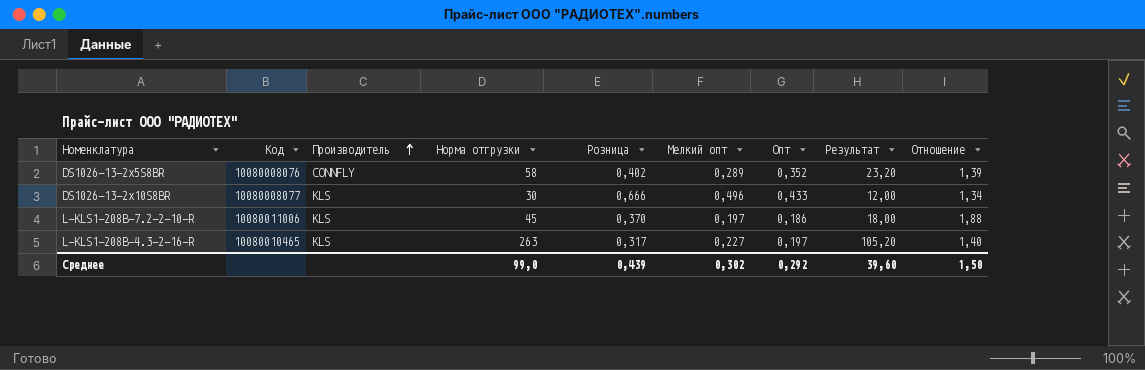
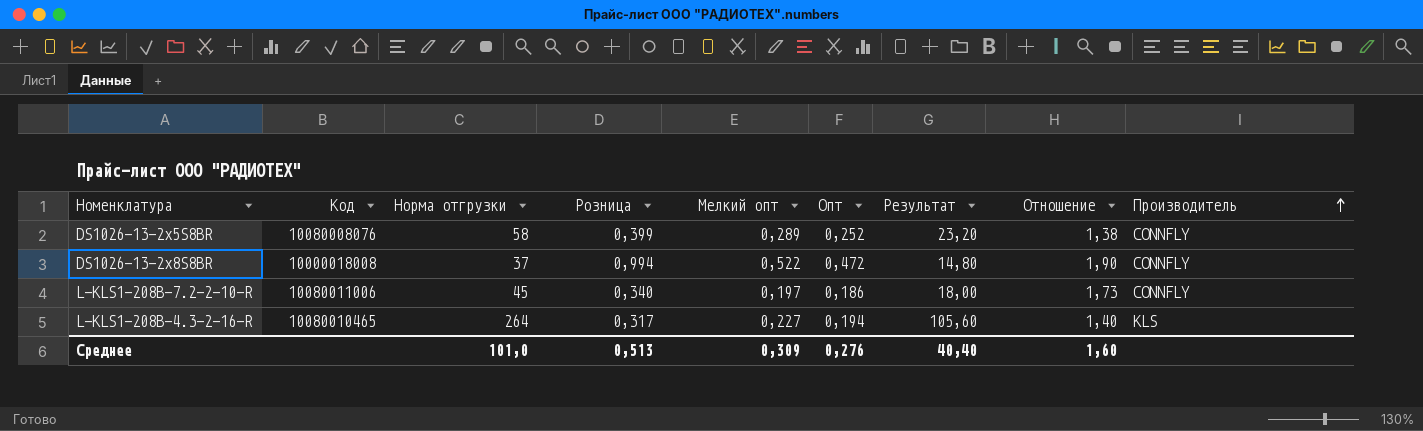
column Производитель | position: 3 -> 9
row DS1026-13-2x10S8BR: 10080008077 | KLS | 30 | 0,666 | 0,496 | 0,433 | 12,00 | 1,34 -> none
DS1026-13-2x5S8BR | Розница: 0,402 -> 0,399
DS1026-13-2x5S8BR | Опт: 0,352 -> 0,252
DS1026-13-2x5S8BR | Отношение: 1,39 -> 1,38
row DS1026-13-2x8S8BR: none -> 10000018008 | 37 | 0,994 | 0,522 | 0,472 | 14,80 | 1,90 | CONNFLY
L-KLS1-208B-7.2-2-10-R | Розница: 0,370 -> 0,340
L-KLS1-208B-7.2-2-10-R | Отношение: 1,88 -> 1,73
L-KLS1-208B-7.2-2-10-R | Производитель: KLS -> CONNFLY
L-KLS1-208B-4.3-2-16-R | Норма отгрузки: 263 -> 264
L-KLS1-208B-4.3-2-16-R | Опт: 0,197 -> 0,194
L-KLS1-208B-4.3-2-16-R | Результат: 105,20 -> 105,60
Среднее | Норма отгрузки: 99,0 -> 101,0
Среднее | Розница: 0,439 -> 0,513
Среднее | Мелкий опт: 0,302 -> 0,309
Среднее | Опт: 0,292 -> 0,276
Среднее | Результат: 39,60 -> 40,40
Среднее | Отношение: 1,50 -> 1,60

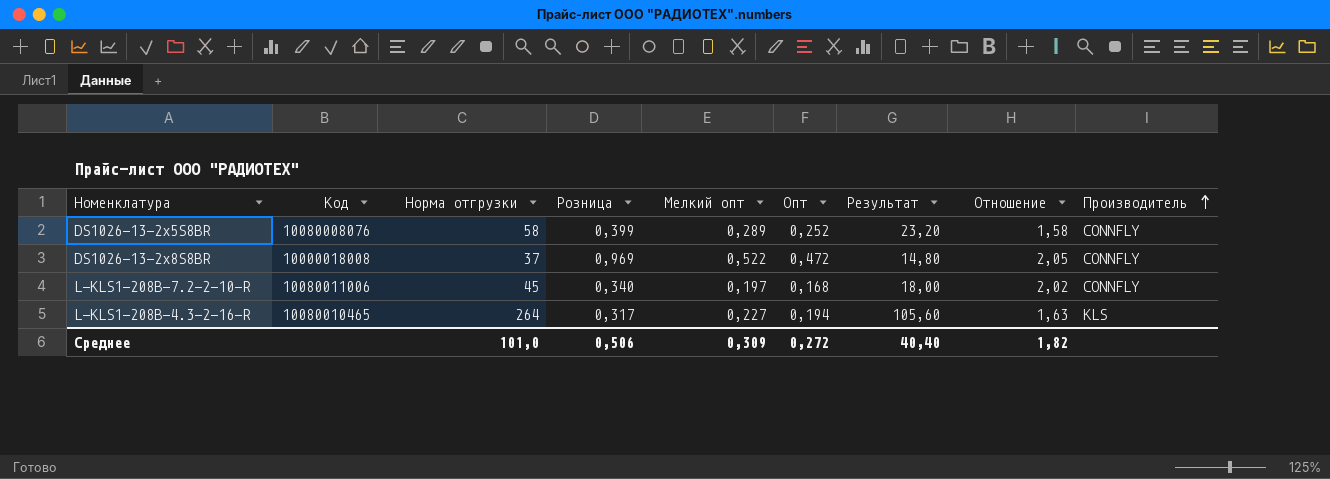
column Отношение | formula: [Розница] / [Мелкий опт] -> [Розница] / [Опт]
DS1026-13-2x8S8BR | Розница: 0,994 -> 0,969
L-KLS1-208B-7.2-2-10-R | Опт: 0,186 -> 0,168
Среднее | Розница: 0,513 -> 0,506
Среднее | Опт: 0,276 -> 0,272
Среднее | Отношение: 1,60 -> 1,82

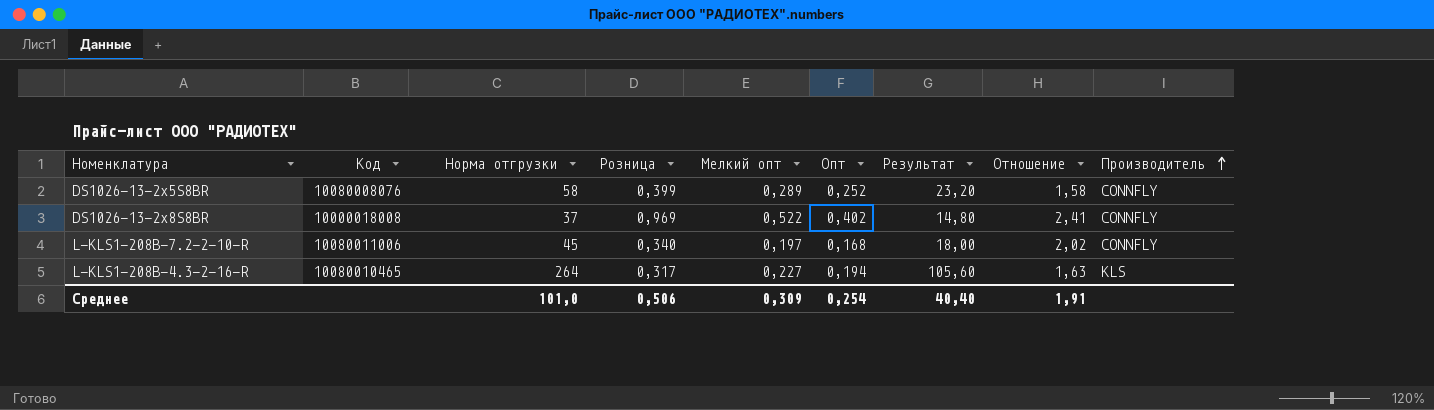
DS1026-13-2x8S8BR | Опт: 0,472 -> 0,402
DS1026-13-2x8S8BR | Отношение: 2,05 -> 2,41
Среднее | Опт: 0,272 -> 0,254
Среднее | Отношение: 1,82 -> 1,91

